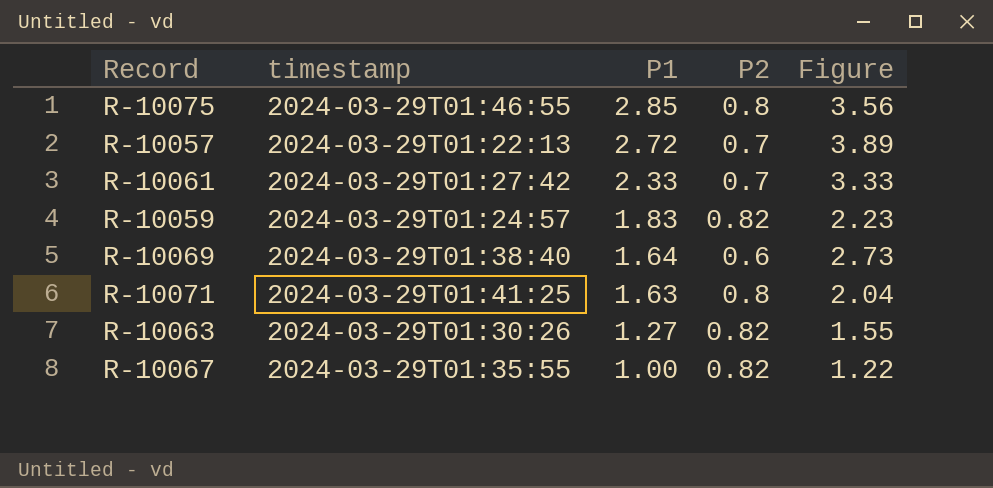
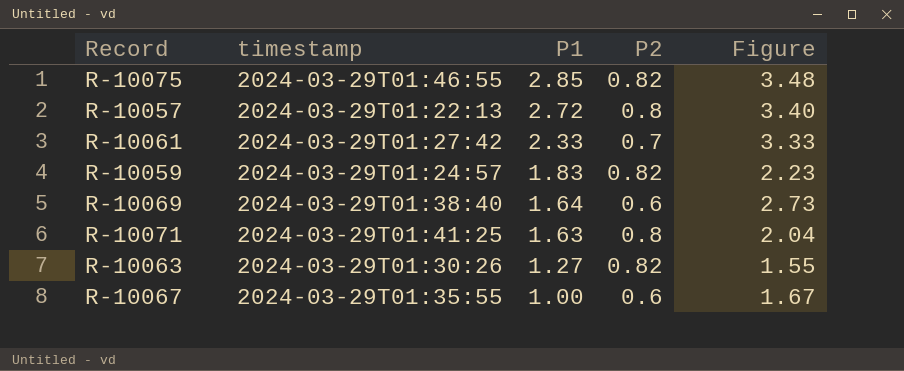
R-10075 | P2: 0.8 -> 0.82
R-10075 | Figure: 3.56 -> 3.48
R-10057 | P2: 0.7 -> 0.8
R-10057 | Figure: 3.89 -> 3.40
R-10067 | P2: 0.82 -> 0.6
R-10067 | Figure: 1.22 -> 1.67

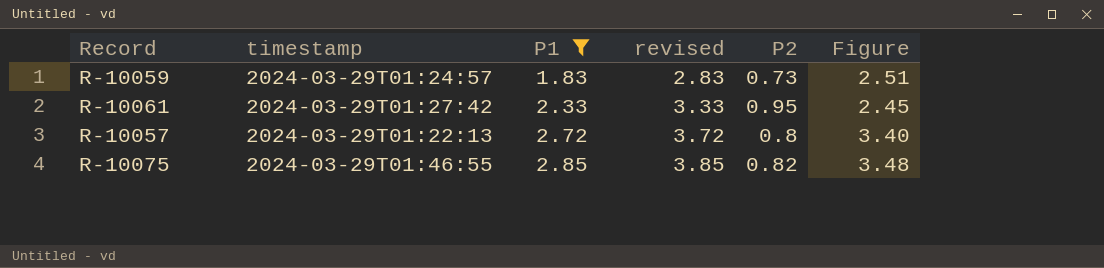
filter: none -> P1 >= 1.83
row order: P1 descending -> P1 ascending
column revised | formula: none -> [P1] + 1
R-10059 | P2: 0.82 -> 0.73
R-10059 | Figure: 2.23 -> 2.51
R-10061 | P2: 0.7 -> 0.95
R-10061 | Figure: 3.33 -> 2.45

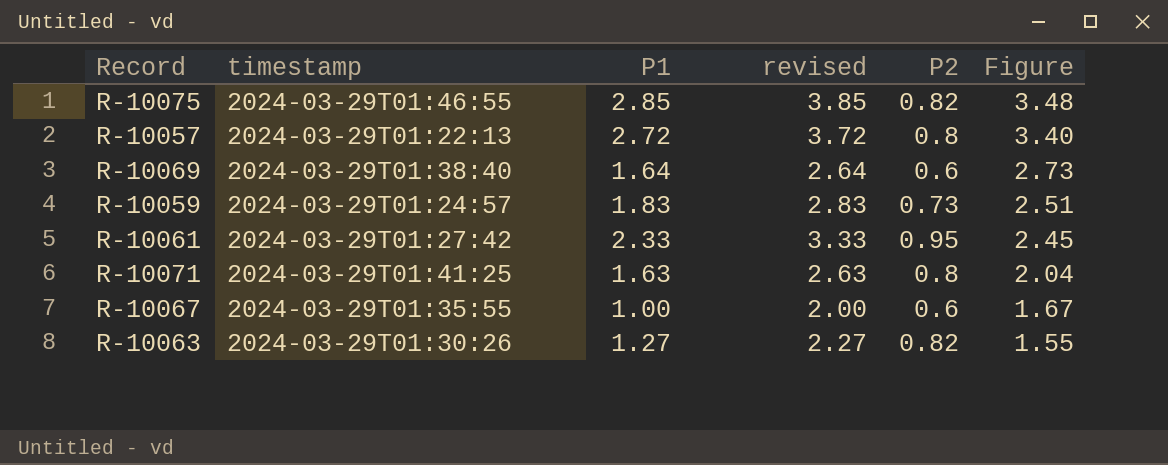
filter: P1 >= 1.83 -> none
row order: P1 ascending -> Figure descending

